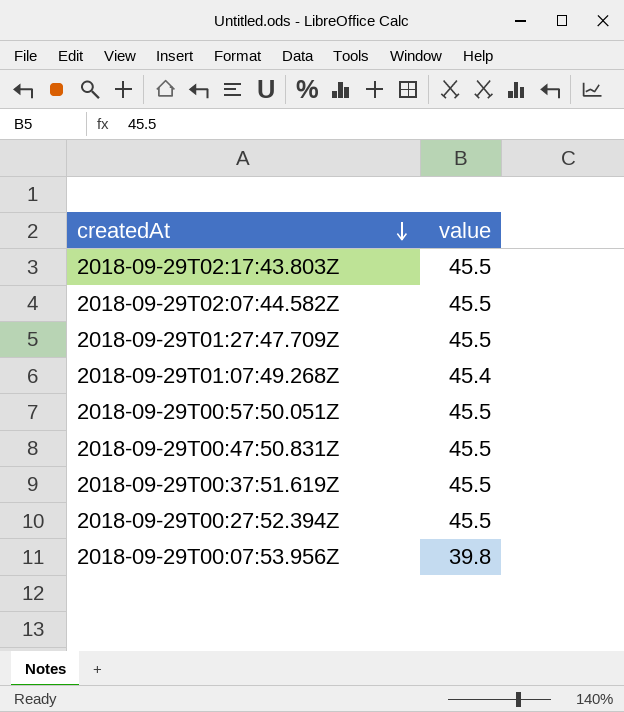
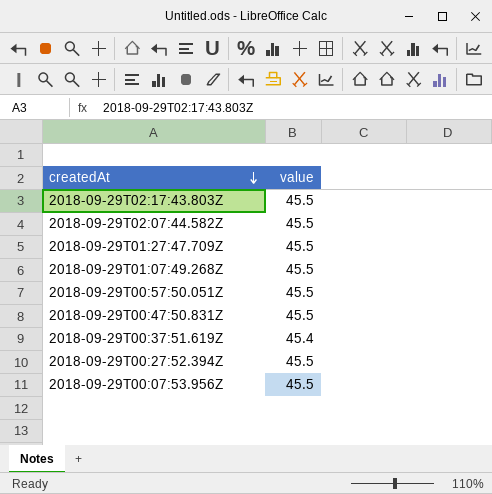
2018-09-29T01:07:49.268Z | value: 45.4 -> 45.5
2018-09-29T00:37:51.619Z | value: 45.5 -> 45.4
2018-09-29T00:07:53.956Z | value: 39.8 -> 45.5

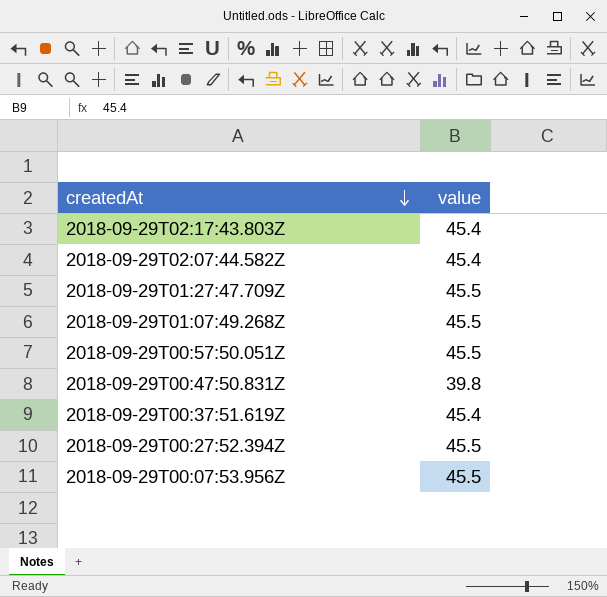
2018-09-29T02:17:43.803Z | value: 45.5 -> 45.4
2018-09-29T02:07:44.582Z | value: 45.5 -> 45.4
2018-09-29T00:47:50.831Z | value: 45.5 -> 39.8

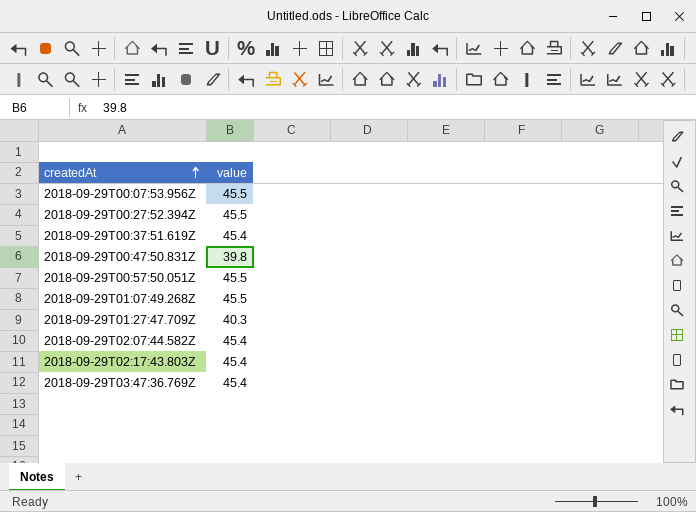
row order: createdAt descending -> createdAt ascending
2018-09-29T01:27:47.709Z | value: 45.5 -> 40.3
row 2018-09-29T03:47:36.769Z: none -> 45.4

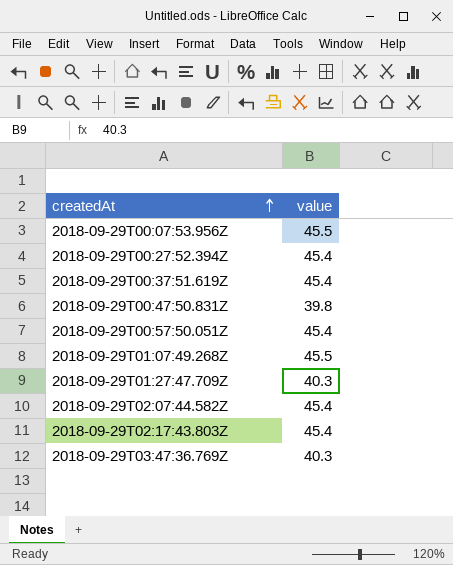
2018-09-29T00:27:52.394Z | value: 45.5 -> 45.4
2018-09-29T00:57:50.051Z | value: 45.5 -> 45.4
2018-09-29T03:47:36.769Z | value: 45.4 -> 40.3

